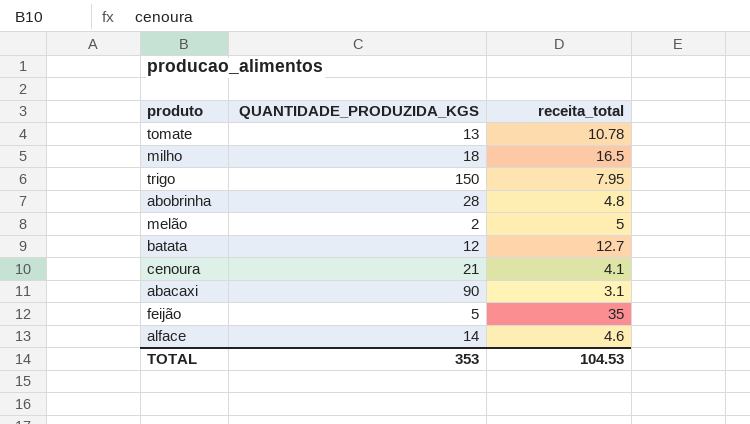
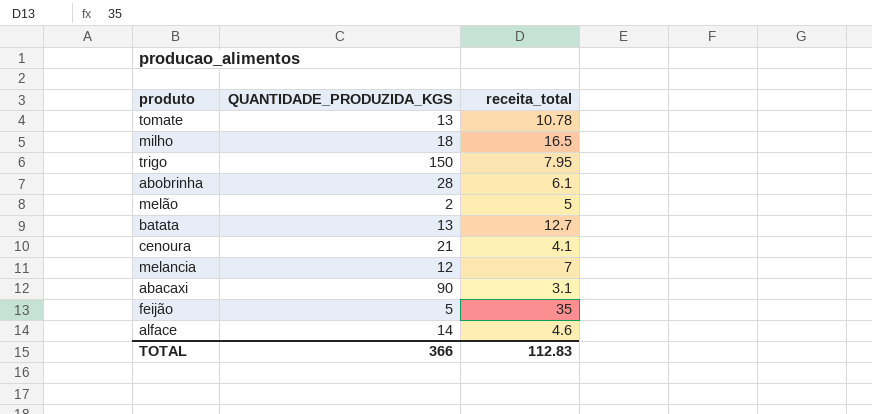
abobrinha | receita_total: 4.8 -> 6.1
batata | QUANTIDADE_PRODUZIDA_KGS: 12 -> 13
row melancia: none -> 12 | 7
TOTAL | QUANTIDADE_PRODUZIDA_KGS: 353 -> 366
TOTAL | receita_total: 104.53 -> 112.83

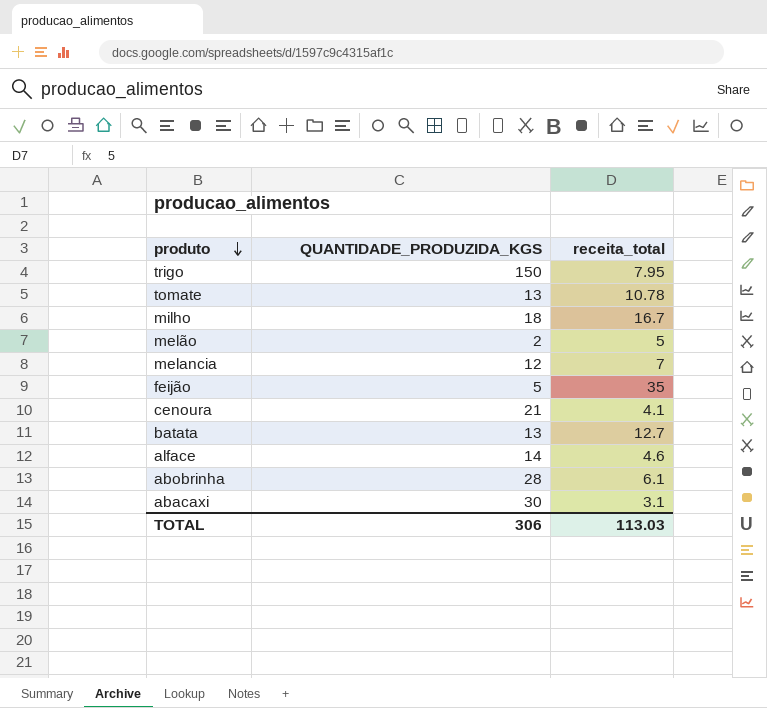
row order: none -> produto descending
milho | receita_total: 16.5 -> 16.7
abacaxi | QUANTIDADE_PRODUZIDA_KGS: 90 -> 30
TOTAL | QUANTIDADE_PRODUZIDA_KGS: 366 -> 306
TOTAL | receita_total: 112.83 -> 113.03

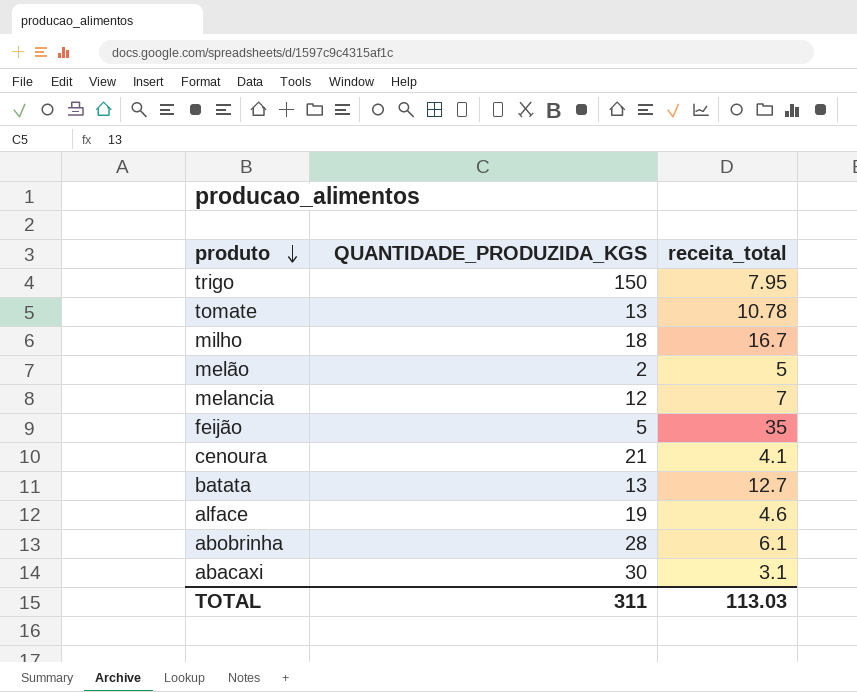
alface | QUANTIDADE_PRODUZIDA_KGS: 14 -> 19
TOTAL | QUANTIDADE_PRODUZIDA_KGS: 306 -> 311

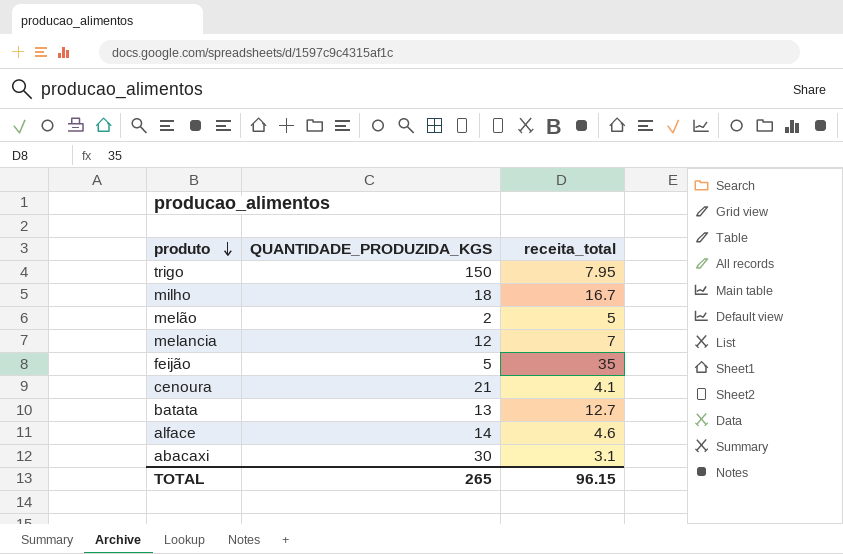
row tomate: 13 | 10.78 -> none
row abobrinha: 28 | 6.1 -> none
alface | QUANTIDADE_PRODUZIDA_KGS: 19 -> 14
TOTAL | QUANTIDADE_PRODUZIDA_KGS: 311 -> 265
TOTAL | receita_total: 113.03 -> 96.15

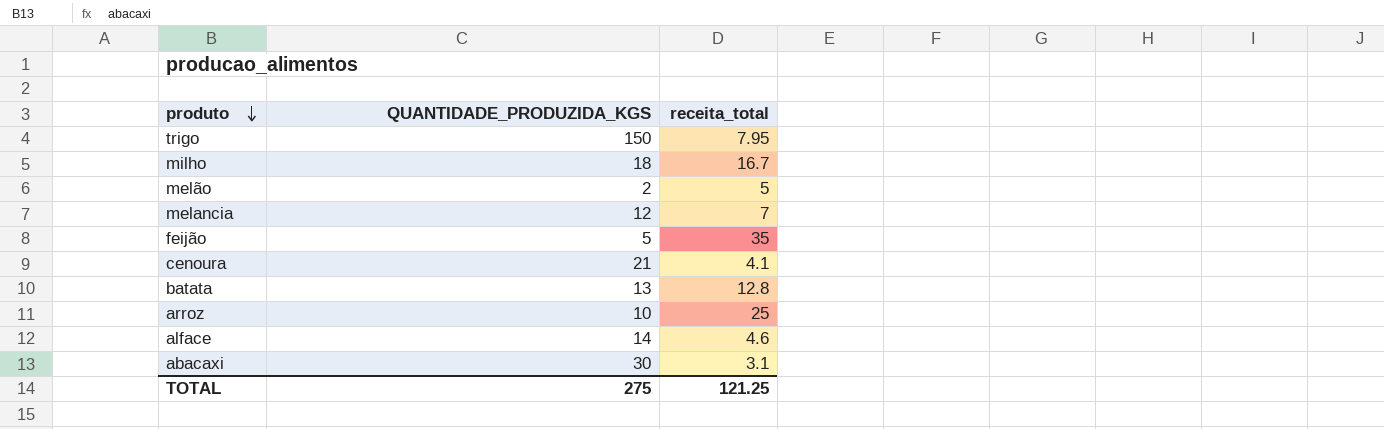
batata | receita_total: 12.7 -> 12.8
row arroz: none -> 10 | 25
TOTAL | QUANTIDADE_PRODUZIDA_KGS: 265 -> 275
TOTAL | receita_total: 96.15 -> 121.25

